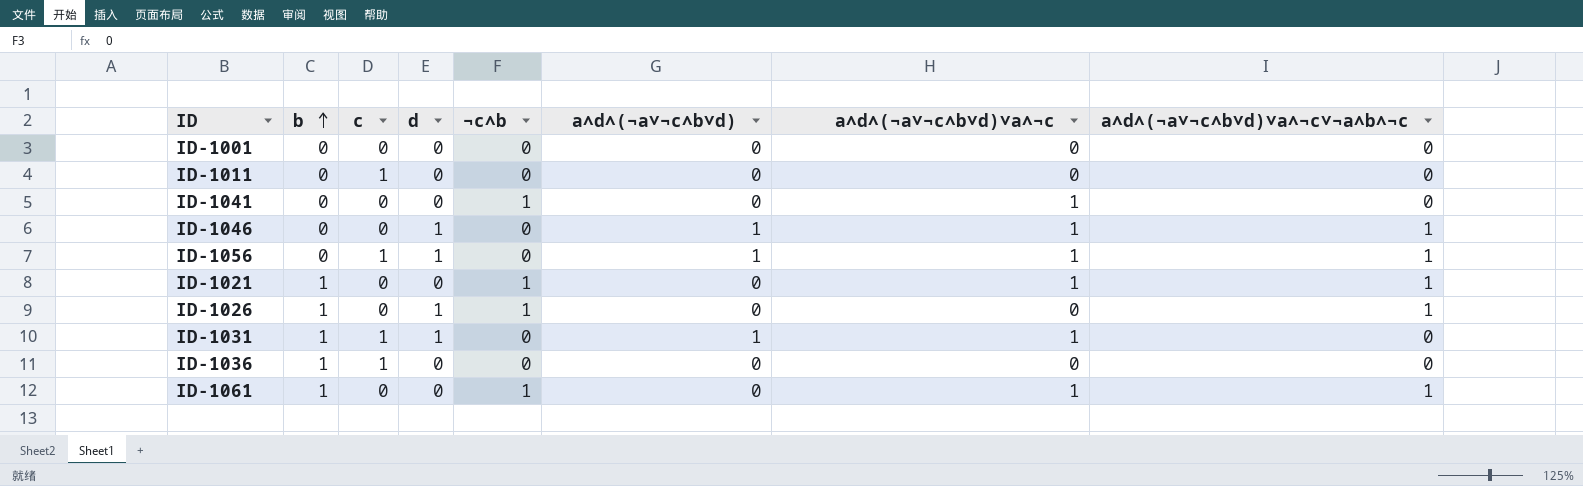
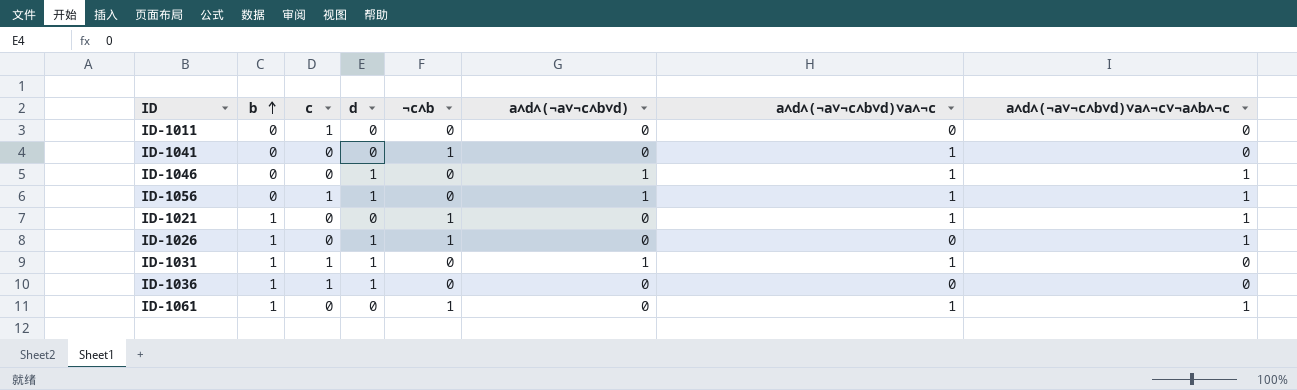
row ID-1001: 0 | 0 | 0 | 0 | 0 | 0 | 0 -> none
ID-1036 | d: 0 -> 1

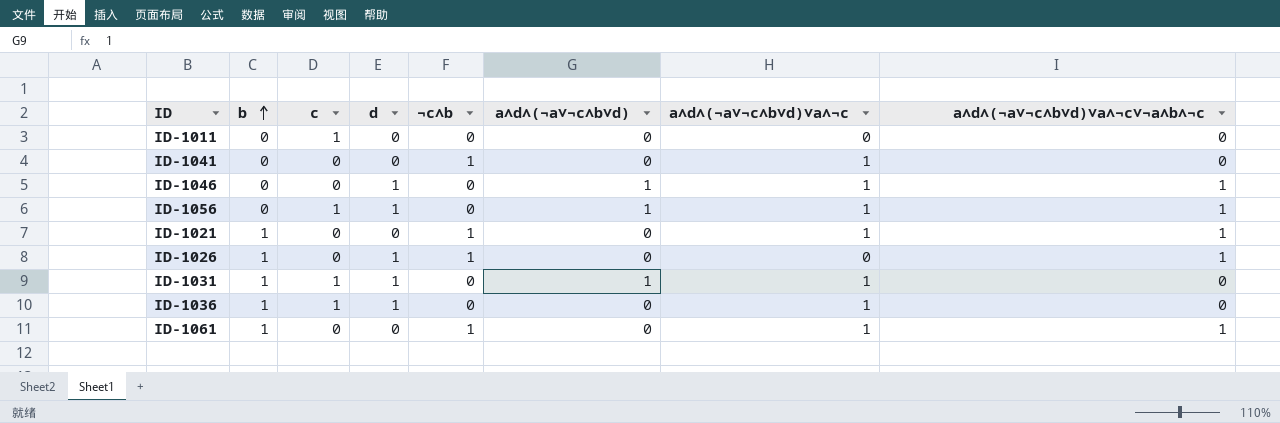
ID-1036 | a∧d∧(¬a∨¬c∧b∨d)∨a∧¬c: 0 -> 1

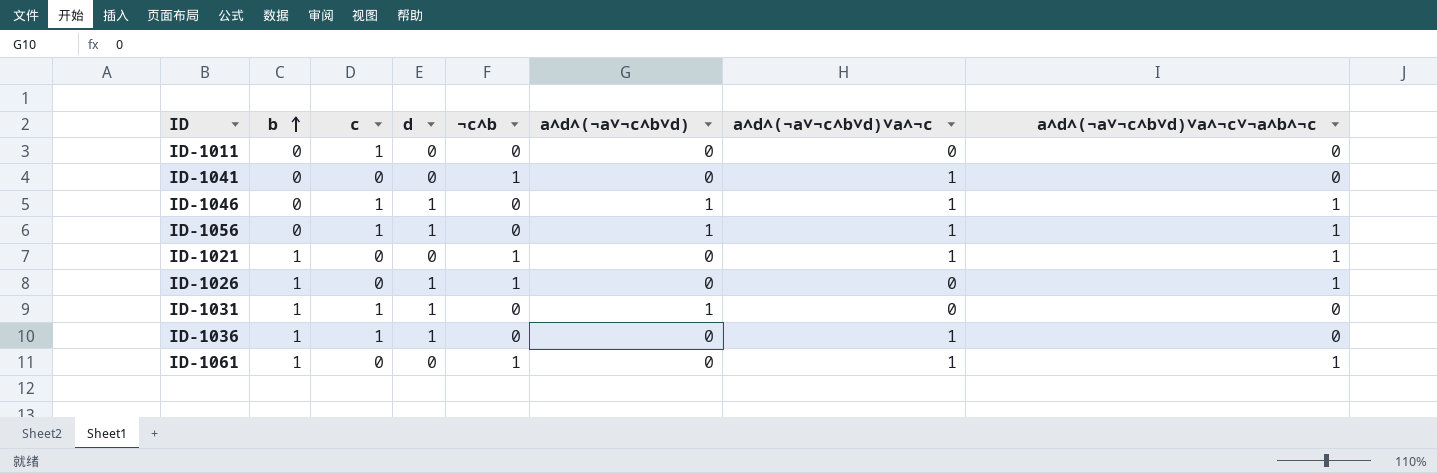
ID-1046 | c: 0 -> 1
ID-1031 | a∧d∧(¬a∨¬c∧b∨d)∨a∧¬c: 1 -> 0

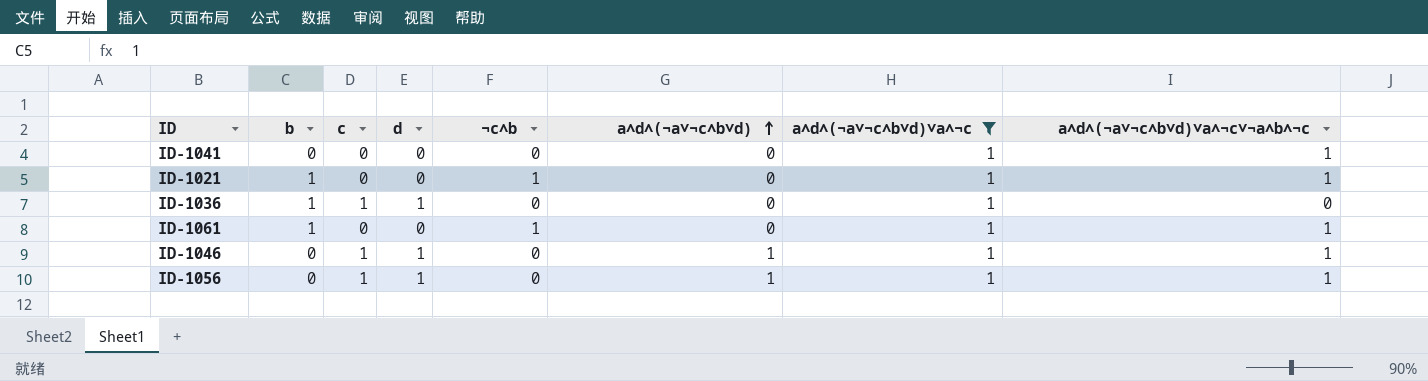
filter: none -> a∧d∧(¬a∨¬c∧b∨d)∨a∧¬c = 1
row order: b ascending -> a∧d∧(¬a∨¬c∧b∨d) ascending
ID-1041 | ¬c∧b: 1 -> 0
ID-1041 | a∧d∧(¬a∨¬c∧b∨d)∨a∧¬c∨¬a∧b∧¬c: 0 -> 1

